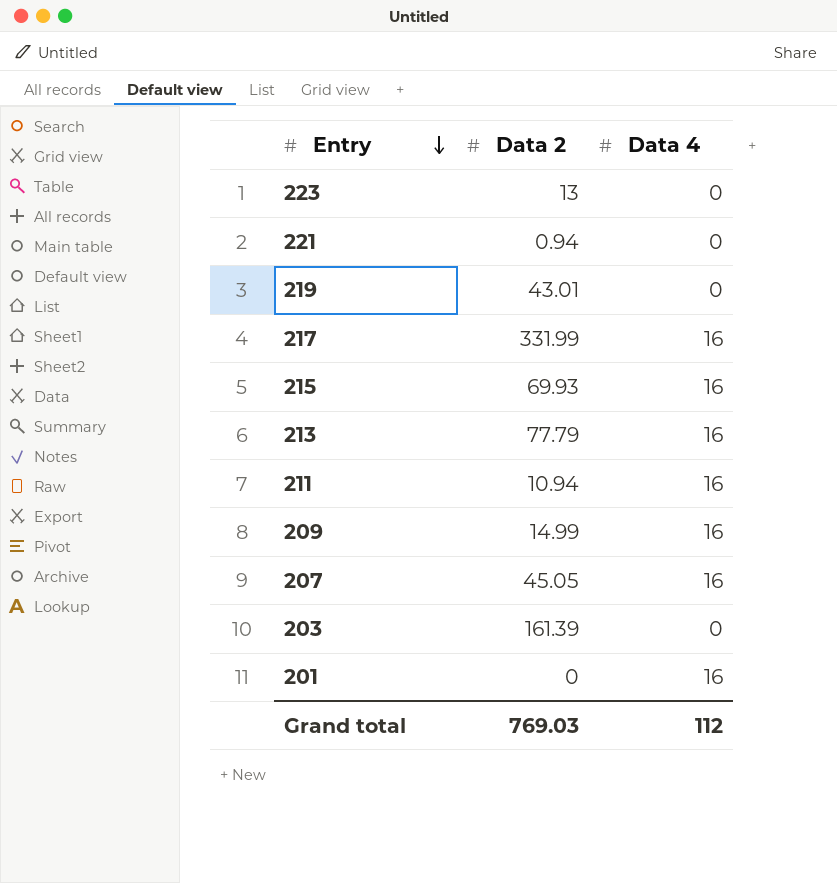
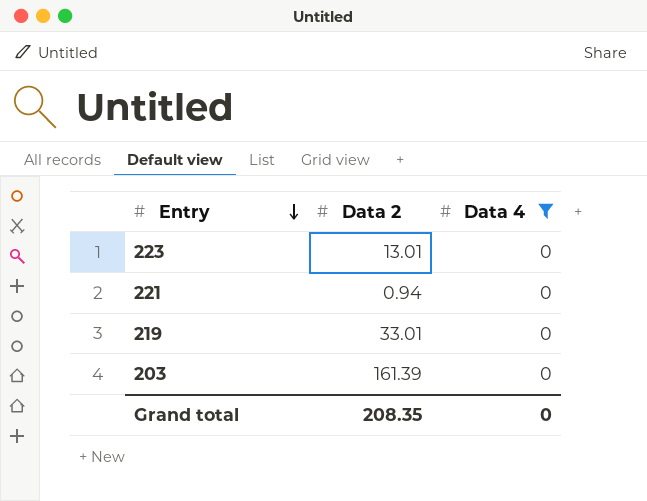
filter: none -> Data 4 = 0
223 | Data 2: 13 -> 13.01
219 | Data 2: 43.01 -> 33.01
Grand total | Data 2: 769.03 -> 208.35
Grand total | Data 4: 112 -> 0

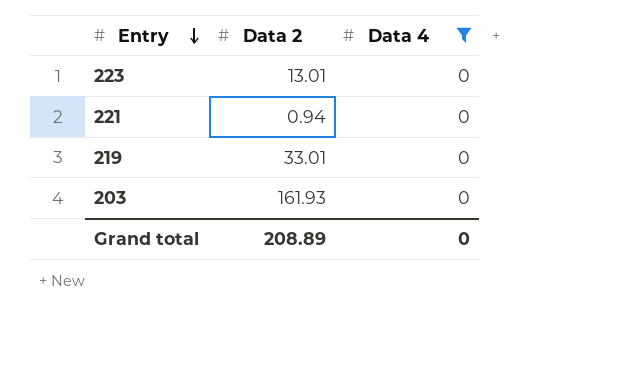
203 | Data 2: 161.39 -> 161.93
Grand total | Data 2: 208.35 -> 208.89

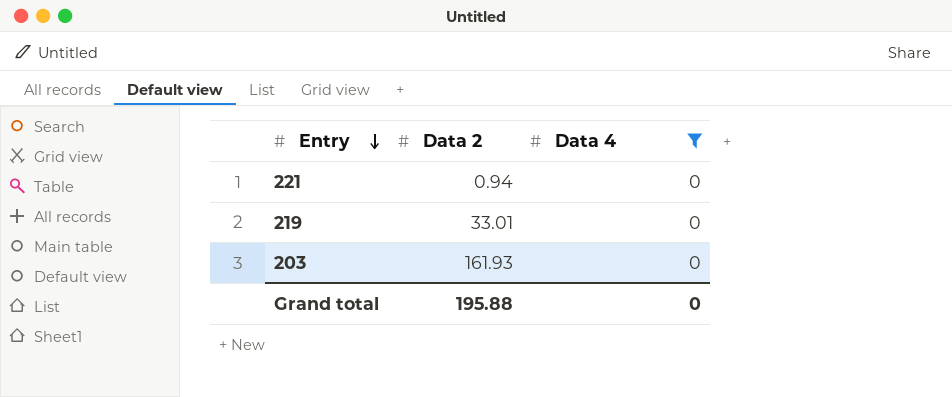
row 223: 13.01 | 0 -> none
Grand total | Data 2: 208.89 -> 195.88

